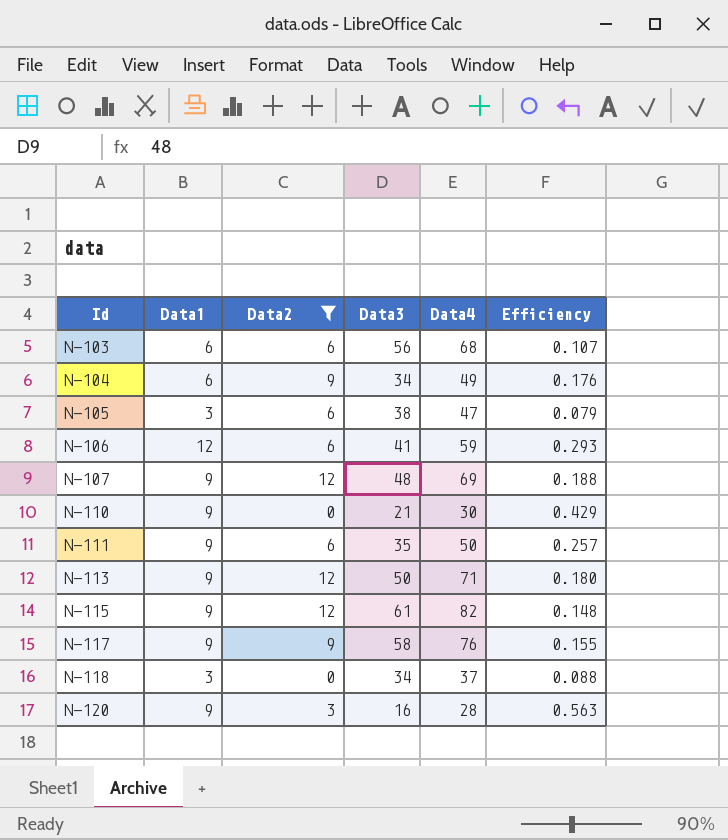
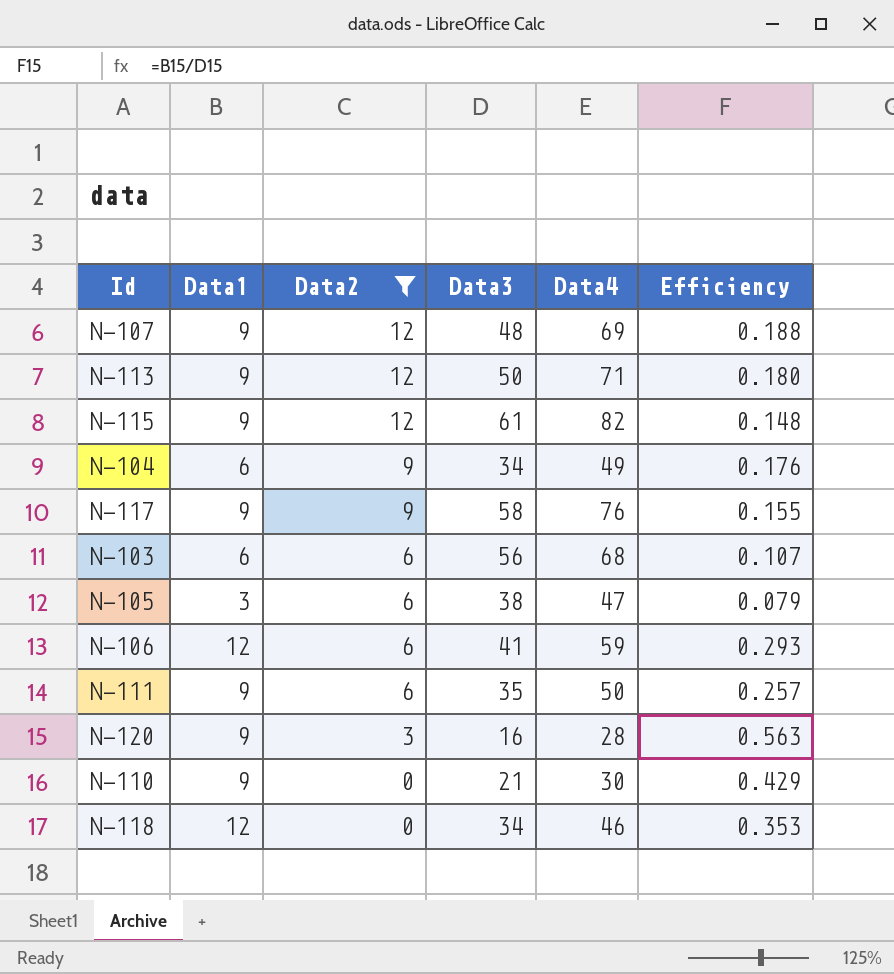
row order: Id ascending -> Data2 descending
N-118 | Data1: 3 -> 12
N-118 | Data4: 37 -> 46
N-118 | Efficiency: 0.088 -> 0.353

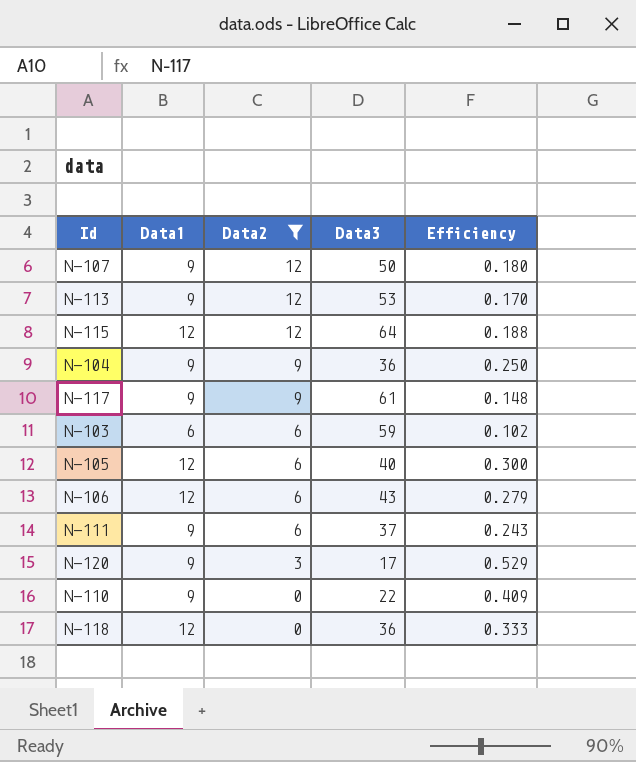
column Data4 | formula: [Data1] + [Data2] + [Data3] -> none
N-107 | Data3: 48 -> 50
N-107 | Efficiency: 0.188 -> 0.180
N-113 | Data3: 50 -> 53
N-113 | Efficiency: 0.180 -> 0.170
N-115 | Data1: 9 -> 12
N-115 | Data3: 61 -> 64
N-115 | Efficiency: 0.148 -> 0.188
N-104 | Data1: 6 -> 9
N-104 | Data3: 34 -> 36
N-104 | Efficiency: 0.176 -> 0.250
N-117 | Data3: 58 -> 61
N-117 | Efficiency: 0.155 -> 0.148
N-103 | Data3: 56 -> 59
N-103 | Efficiency: 0.107 -> 0.102
N-105 | Data1: 3 -> 12
N-105 | Data3: 38 -> 40
N-105 | Efficiency: 0.079 -> 0.300
N-106 | Data3: 41 -> 43
N-106 | Efficiency: 0.293 -> 0.279
N-111 | Data3: 35 -> 37
N-111 | Efficiency: 0.257 -> 0.243
N-120 | Data3: 16 -> 17
N-120 | Efficiency: 0.563 -> 0.529
N-110 | Data3: 21 -> 22
N-110 | Efficiency: 0.429 -> 0.409
N-118 | Data3: 34 -> 36
N-118 | Efficiency: 0.353 -> 0.333

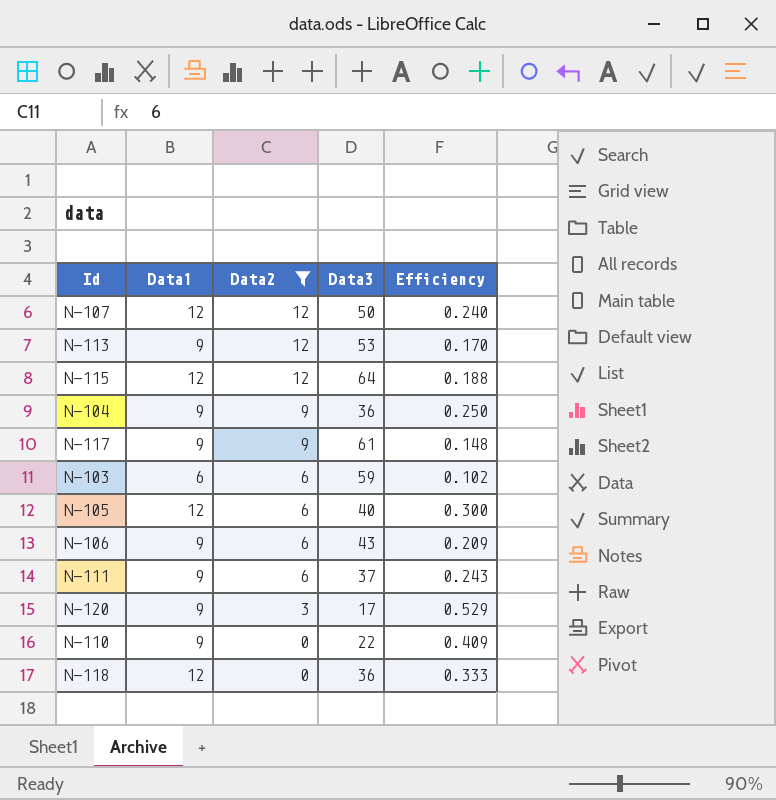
N-107 | Data1: 9 -> 12
N-107 | Efficiency: 0.180 -> 0.240
N-106 | Data1: 12 -> 9
N-106 | Efficiency: 0.279 -> 0.209

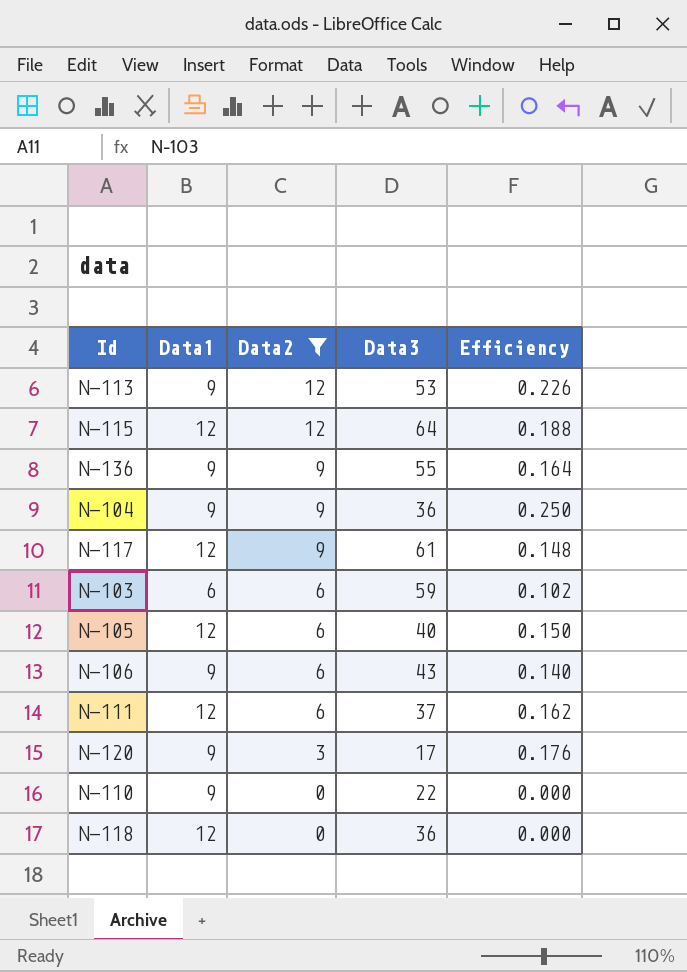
column Efficiency | formula: [Data1] / [Data3] -> [Data2] / [Data3]
row N-107: 12 | 12 | 50 | 0.240 -> none
row N-136: none -> 9 | 9 | 55 | 0.164
N-117 | Data1: 9 -> 12
N-111 | Data1: 9 -> 12

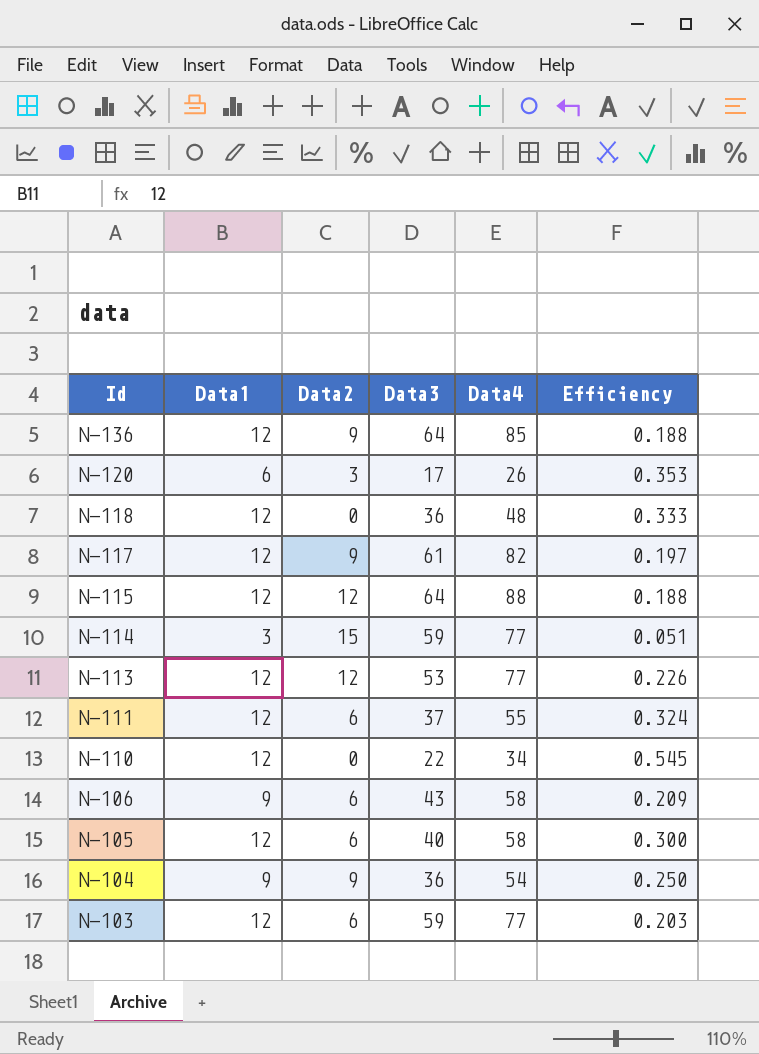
filter: Data2 != 15 -> none
row order: Data2 descending -> Id descending
column Data4 | formula: none -> [Data1] + [Data2] + [Data3]
column Efficiency | formula: [Data2] / [Data3] -> [Data1] / [Data3]
N-136 | Data1: 9 -> 12
N-136 | Data3: 55 -> 64
N-120 | Data1: 9 -> 6
N-113 | Data1: 9 -> 12
N-110 | Data1: 9 -> 12
N-103 | Data1: 6 -> 12

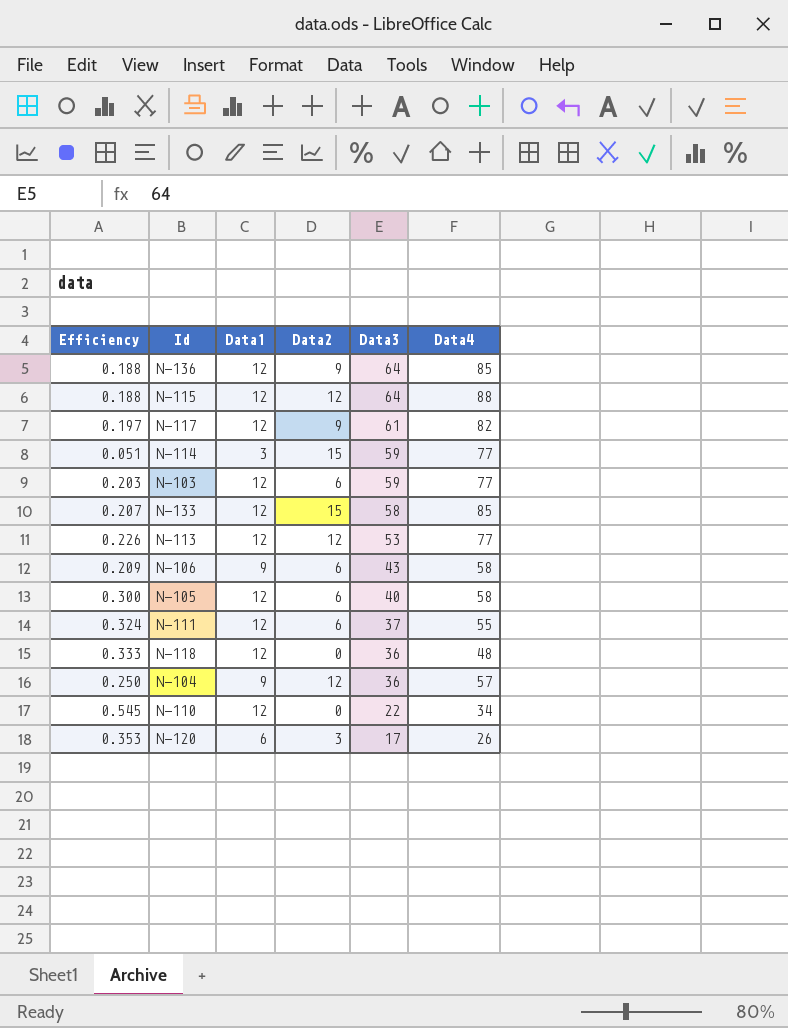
row order: Id descending -> Data3 descending
column Efficiency | position: 6 -> 1
row N-133: none -> 0.207 | 12 | 15 | 58 | 85
N-104 | Data2: 9 -> 12
N-104 | Data4: 54 -> 57

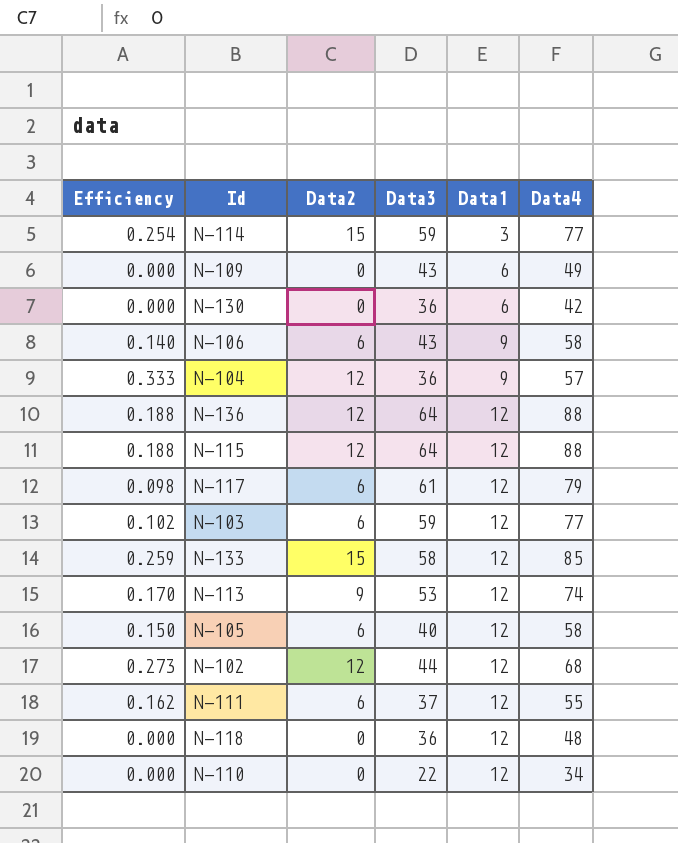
row order: Data3 descending -> Data1 ascending
column Efficiency | formula: [Data1] / [Data3] -> [Data2] / [Data3]
column Data1 | position: 3 -> 5
row N-120: 0.353 | 6 | 3 | 17 | 26 -> none
row N-109: none -> 0.000 | 0 | 43 | 6 | 49
row N-130: none -> 0.000 | 0 | 36 | 6 | 42
N-136 | Data2: 9 -> 12
N-136 | Data4: 85 -> 88
N-117 | Data2: 9 -> 6
N-117 | Data4: 82 -> 79
N-113 | Data2: 12 -> 9
N-113 | Data4: 77 -> 74
row N-102: none -> 0.273 | 12 | 44 | 12 | 68

